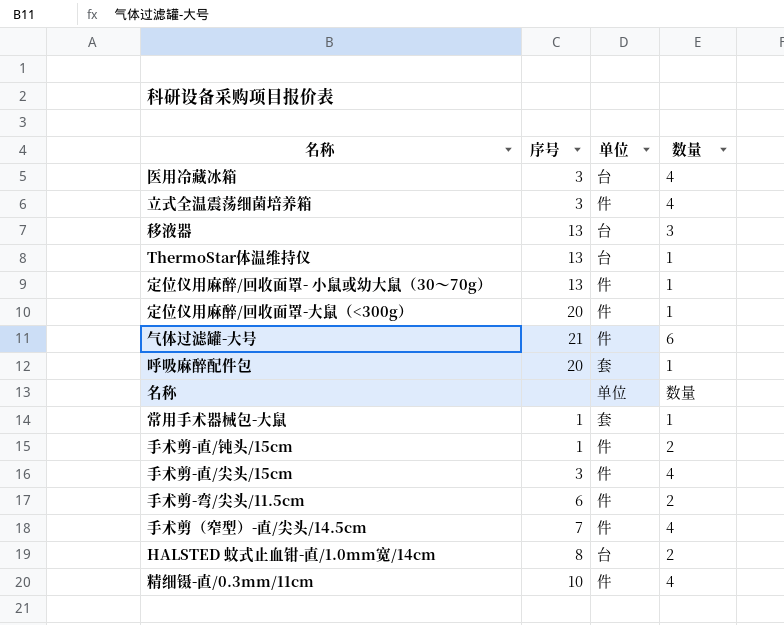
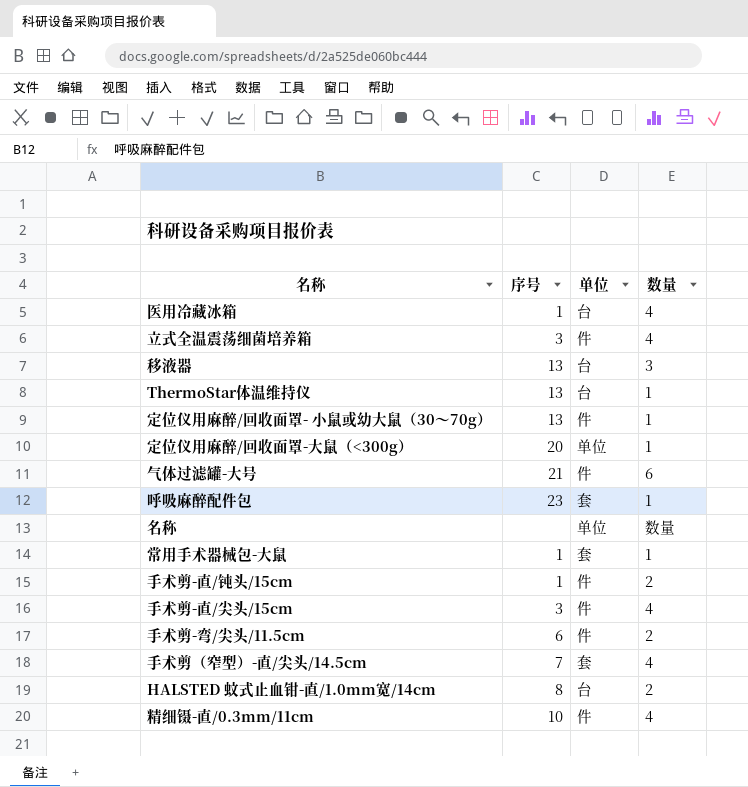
医用冷藏冰箱 | 序号: 3 -> 1
定位仪用麻醉/回收面罩-大鼠（<300g） | 单位: 件 -> 单位
呼吸麻醉配件包 | 序号: 20 -> 23
手术剪（窄型）-直/尖头/14.5cm | 单位: 件 -> 套

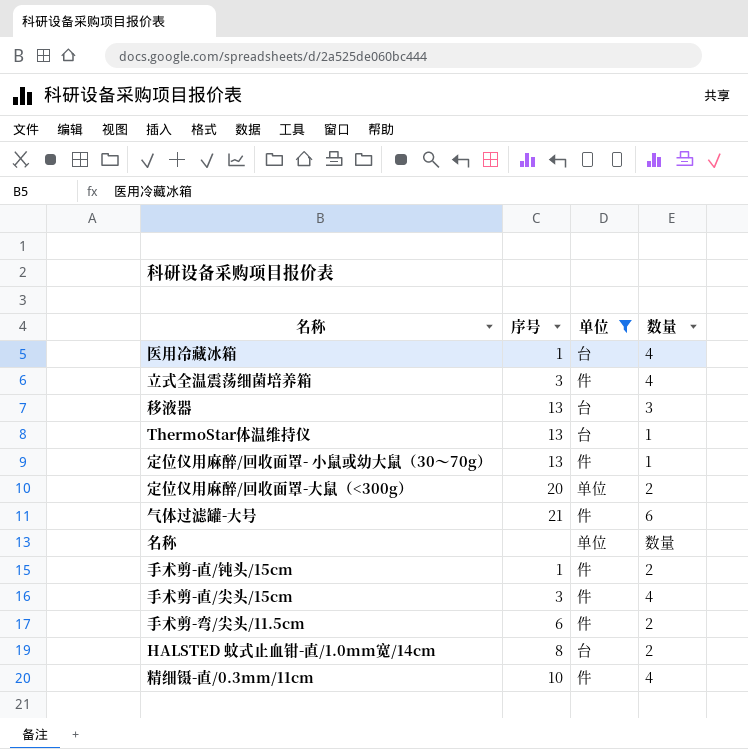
filter: none -> 单位 != 套
定位仪用麻醉/回收面罩-大鼠（<300g） | 数量: 1 -> 2

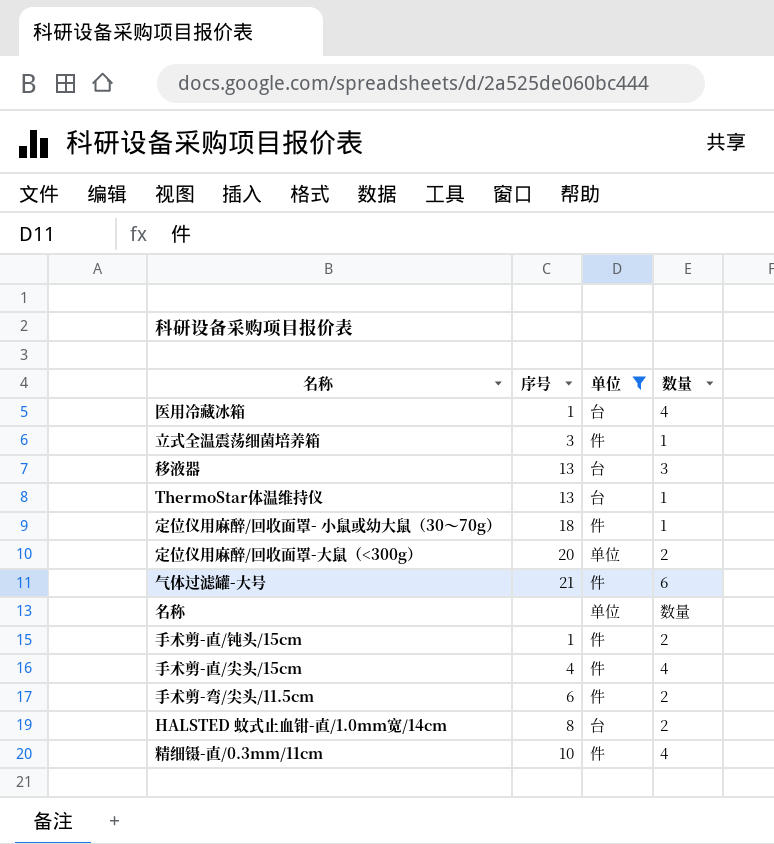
立式全温震荡细菌培养箱 | 数量: 4 -> 1
定位仪用麻醉/回收面罩- 小鼠或幼大鼠（30～70g） | 序号: 13 -> 18
手术剪-直/尖头/15cm | 序号: 3 -> 4

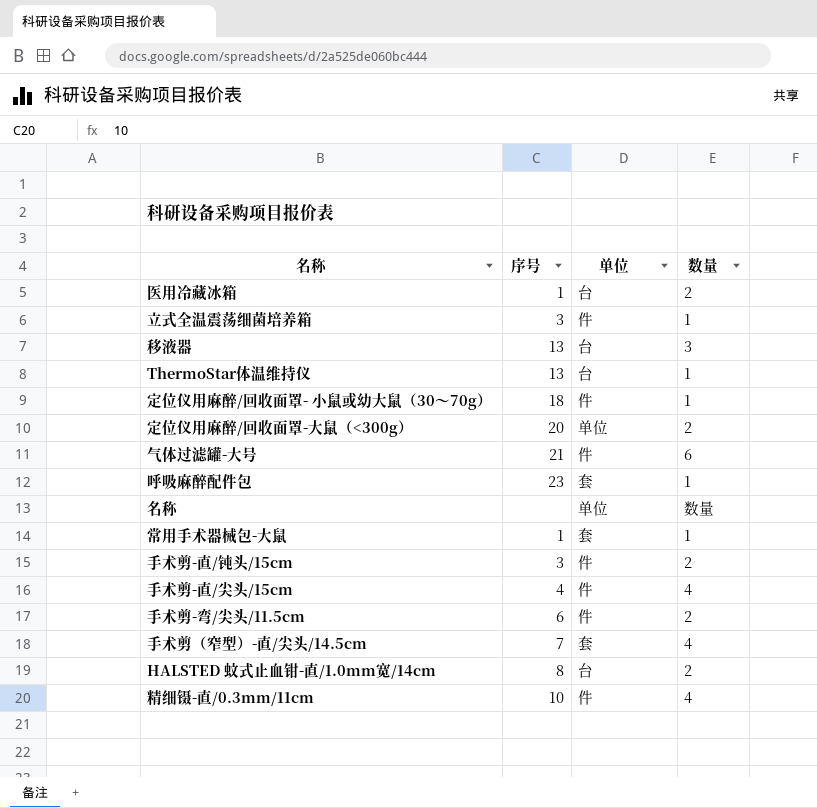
filter: 单位 != 套 -> none
医用冷藏冰箱 | 数量: 4 -> 2
手术剪-直/钝头/15cm | 序号: 1 -> 3

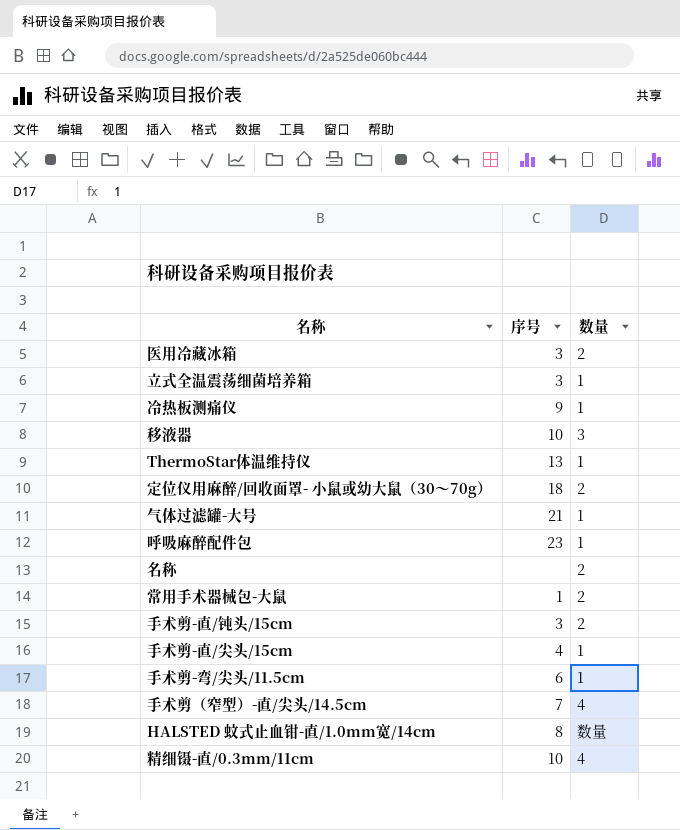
column 单位 | position: 3 -> none
row 定位仪用麻醉/回收面罩-大鼠（<300g）: 20 | 单位 | 2 -> none
医用冷藏冰箱 | 序号: 1 -> 3
row 冷热板测痛仪: none -> 9 | 1
移液器 | 序号: 13 -> 10
定位仪用麻醉/回收面罩- 小鼠或幼大鼠（30～70g） | 数量: 1 -> 2
气体过滤罐-大号 | 数量: 6 -> 1
名称 | 数量: 数量 -> 2
常用手术器械包-大鼠 | 数量: 1 -> 2
手术剪-直/尖头/15cm | 数量: 4 -> 1
手术剪-弯/尖头/11.5cm | 数量: 2 -> 1
HALSTED 蚊式止血钳-直/1.0mm宽/14cm | 数量: 2 -> 数量

